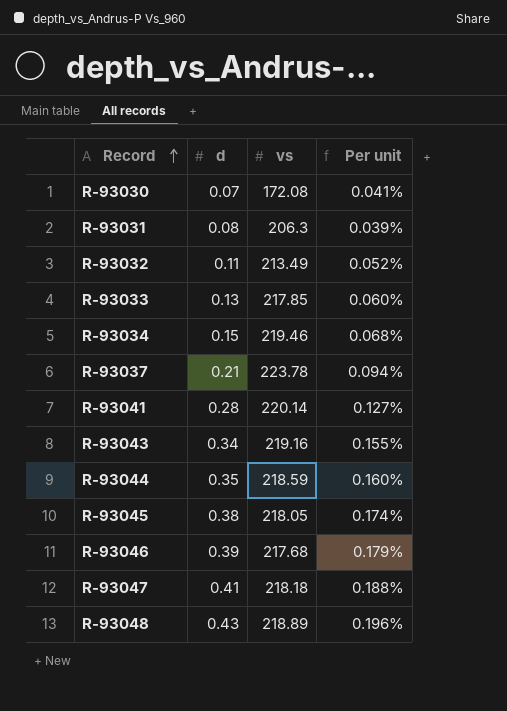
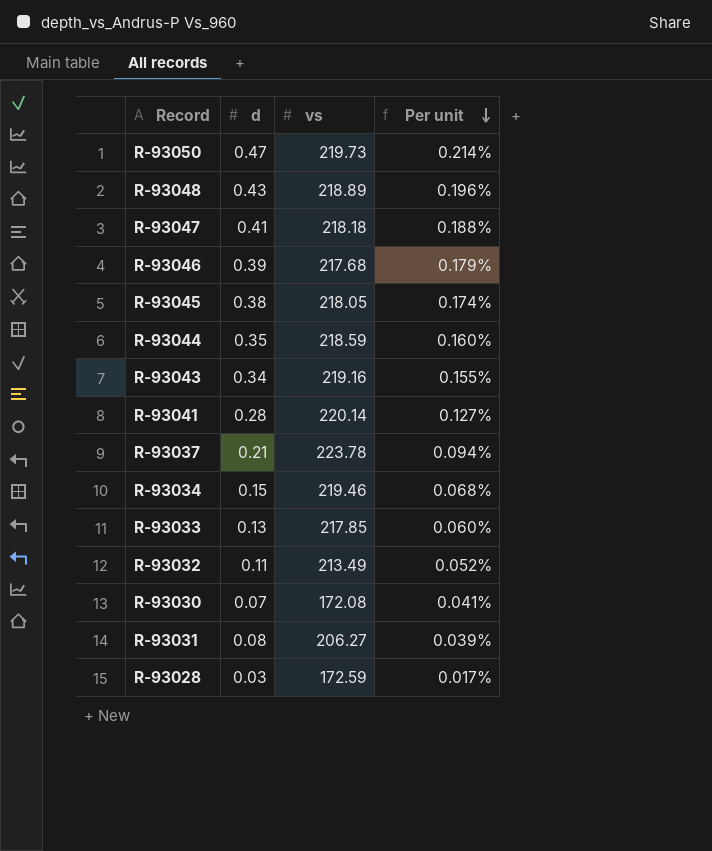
row order: Record ascending -> Per unit descending
row R-93050: none -> 0.47 | 219.73 | 0.214%
R-93031 | vs: 206.3 -> 206.27
row R-93028: none -> 0.03 | 172.59 | 0.017%

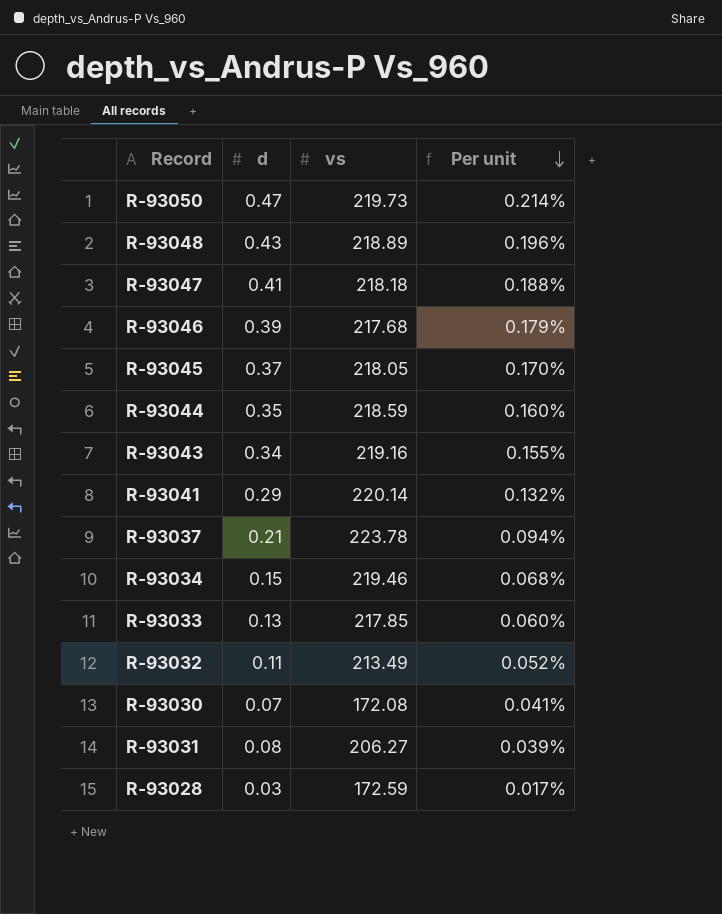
R-93045 | d: 0.38 -> 0.37
R-93045 | Per unit: 0.174% -> 0.170%
R-93041 | d: 0.28 -> 0.29
R-93041 | Per unit: 0.127% -> 0.132%

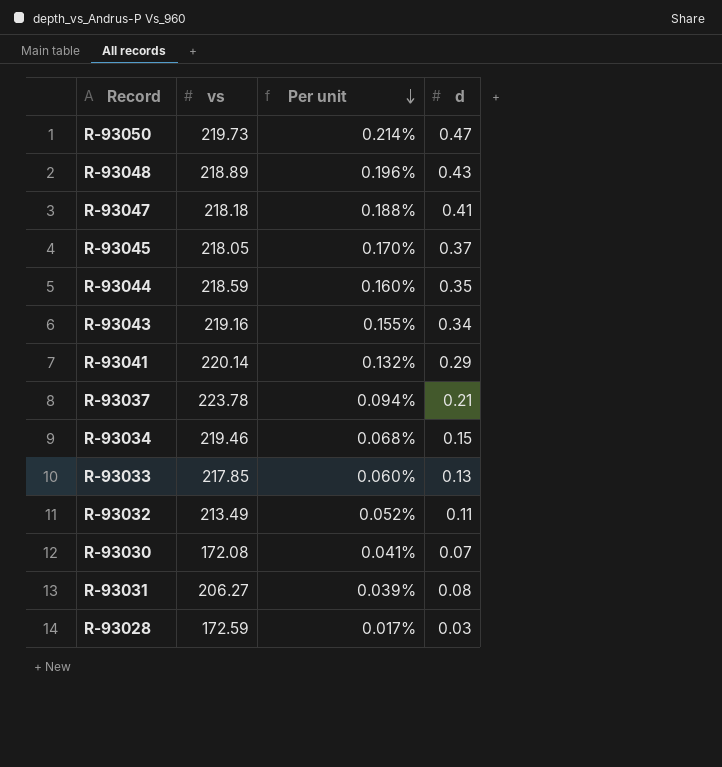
column d | position: 2 -> 4
row R-93046: 0.39 | 217.68 | 0.179% -> none

